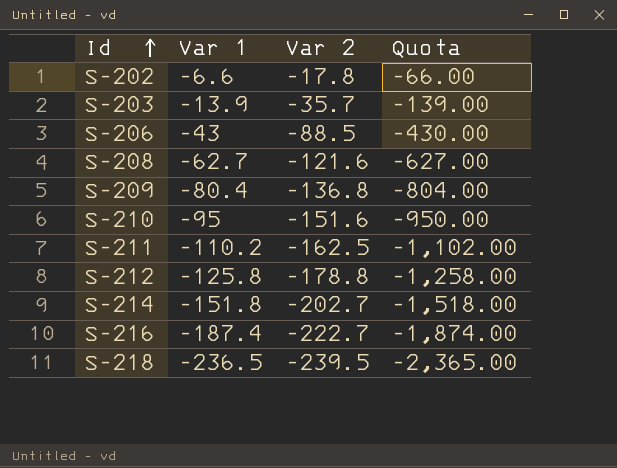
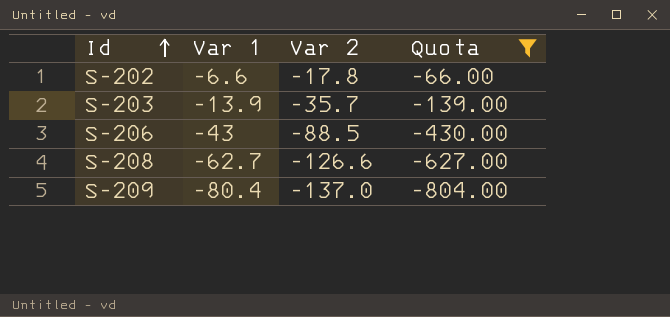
filter: none -> Quota >= -804.00
S-208 | Var 2: -121.6 -> -126.6
S-209 | Var 2: -136.8 -> -137.0

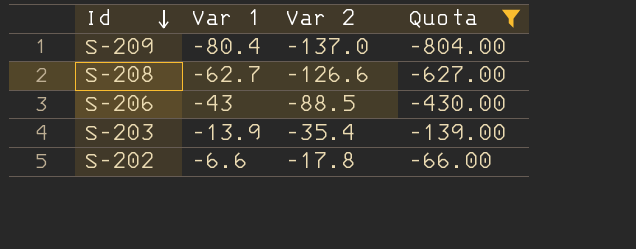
row order: Id ascending -> Id descending
S-203 | Var 2: -35.7 -> -35.4

